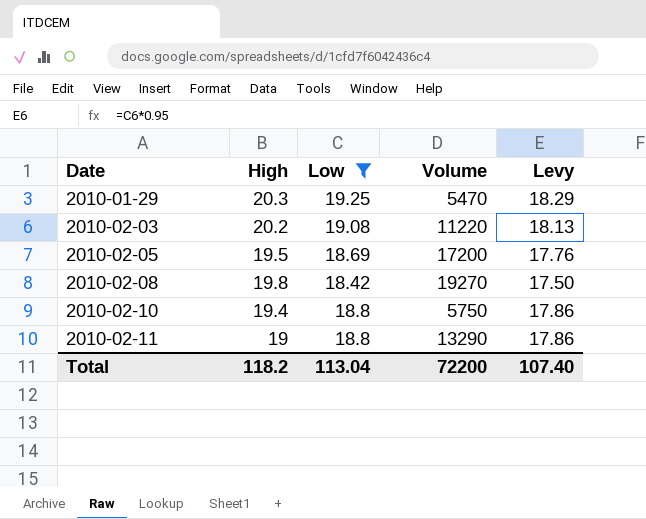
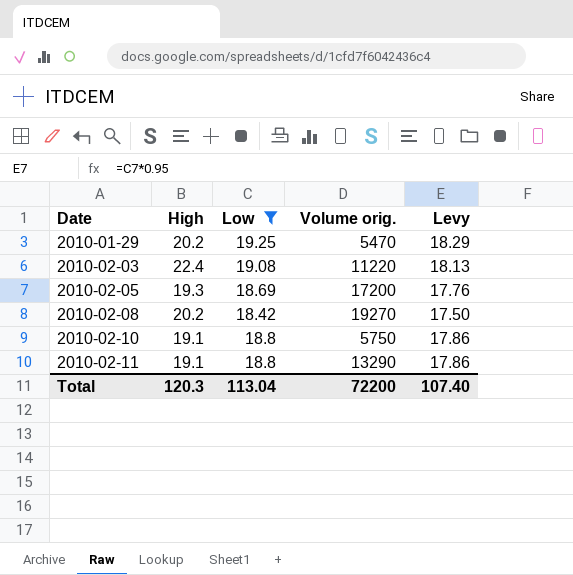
column name: Volume -> Volume orig.
2010-01-29 | High: 20.3 -> 20.2
2010-02-03 | High: 20.2 -> 22.4
2010-02-05 | High: 19.5 -> 19.3
2010-02-08 | High: 19.8 -> 20.2
2010-02-10 | High: 19.4 -> 19.1
2010-02-11 | High: 19 -> 19.1
Total | High: 118.2 -> 120.3

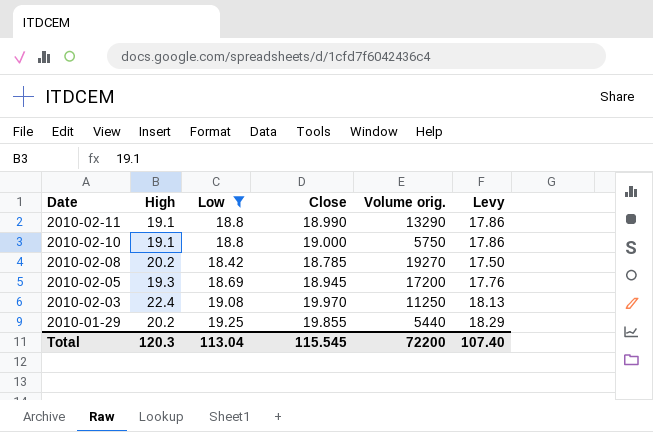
row order: Date ascending -> Date descending
column Close | position: none -> 4
2010-02-03 | Volume orig.: 11220 -> 11250
2010-01-29 | Volume orig.: 5470 -> 5440

